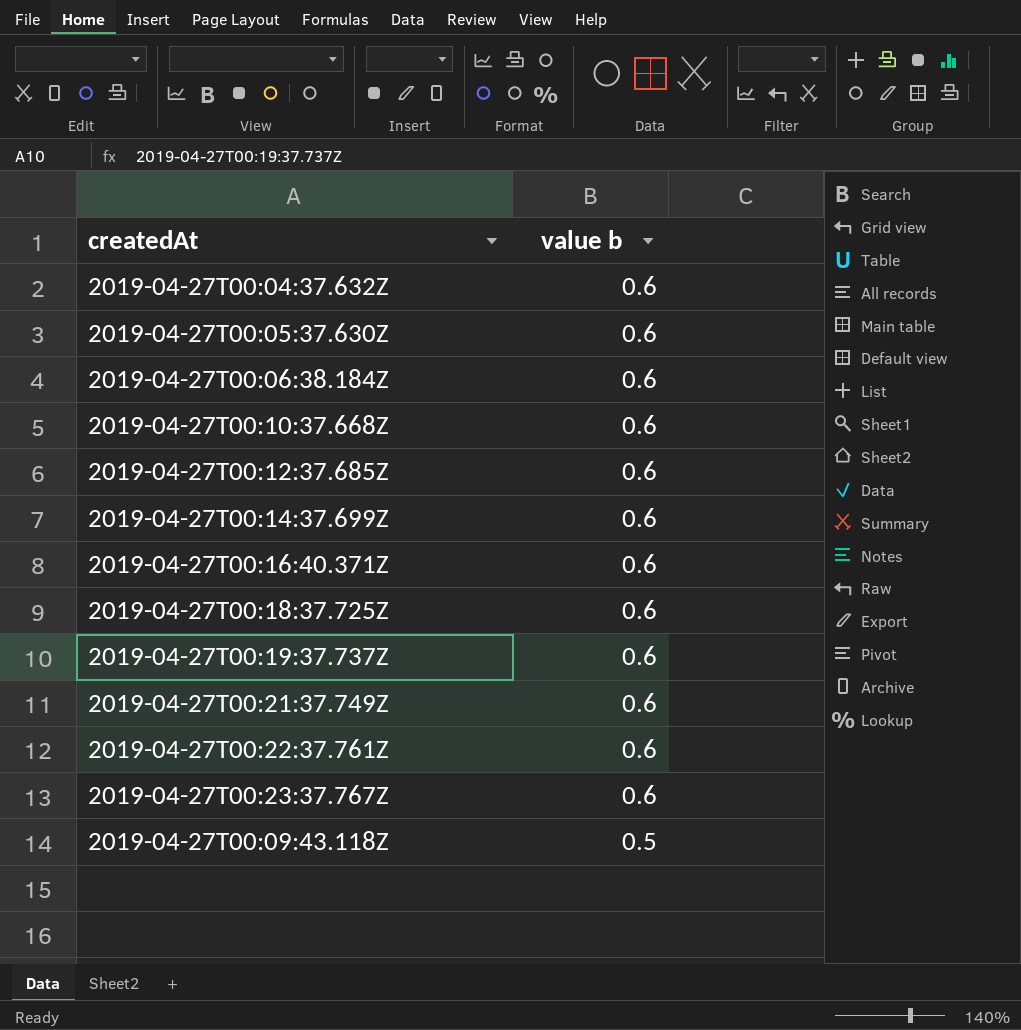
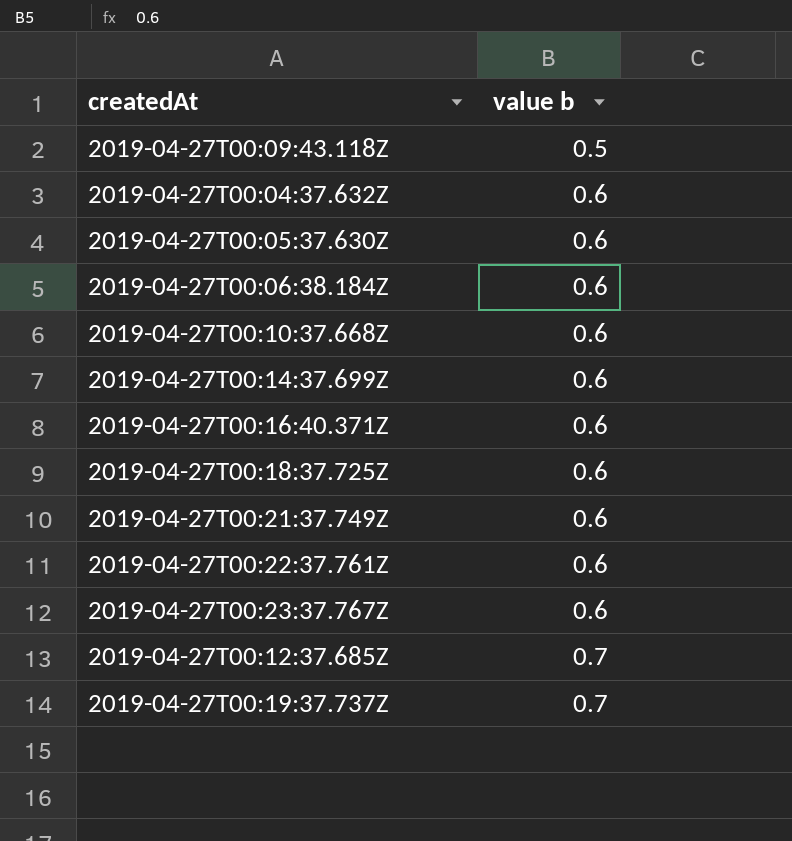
row order: value b descending -> value b ascending
2019-04-27T00:12:37.685Z | value b: 0.6 -> 0.7
2019-04-27T00:19:37.737Z | value b: 0.6 -> 0.7

